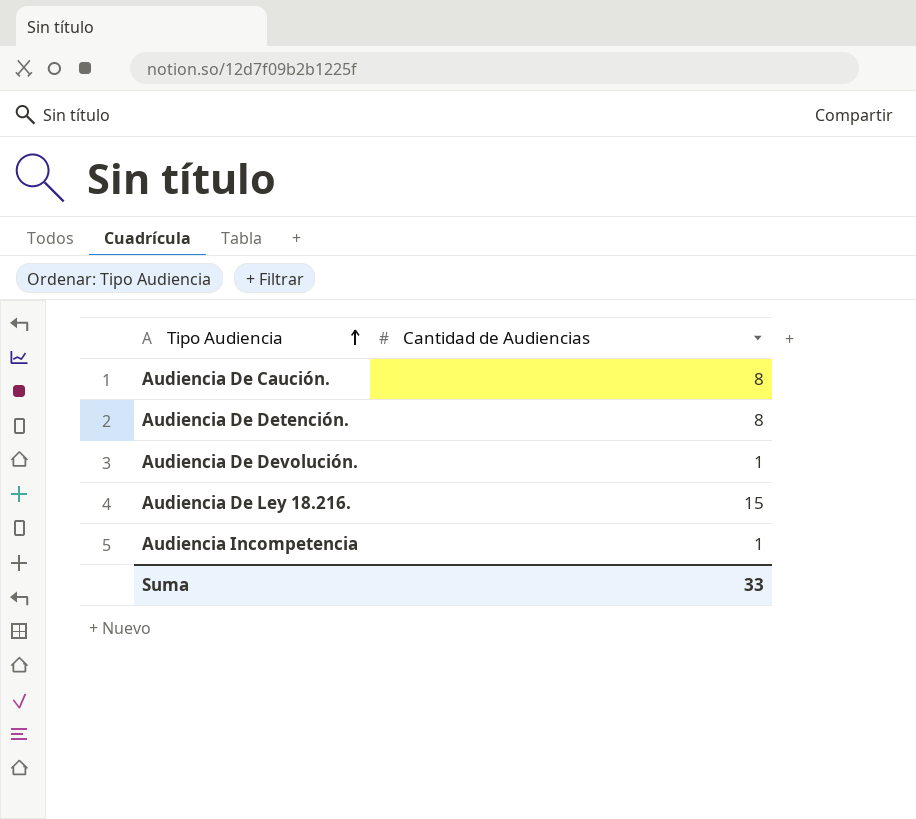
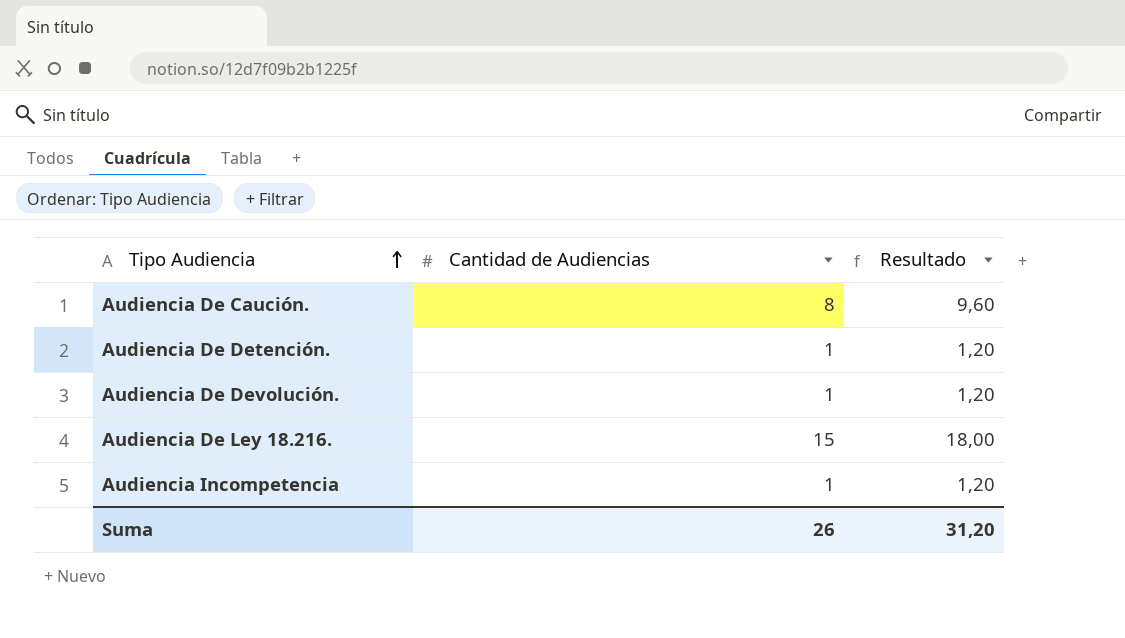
column Resultado | formula: none -> [Cantidad de Audiencias] * 1,2
Audiencia De Detención. | Cantidad de Audiencias: 8 -> 1
Suma | Cantidad de Audiencias: 33 -> 26

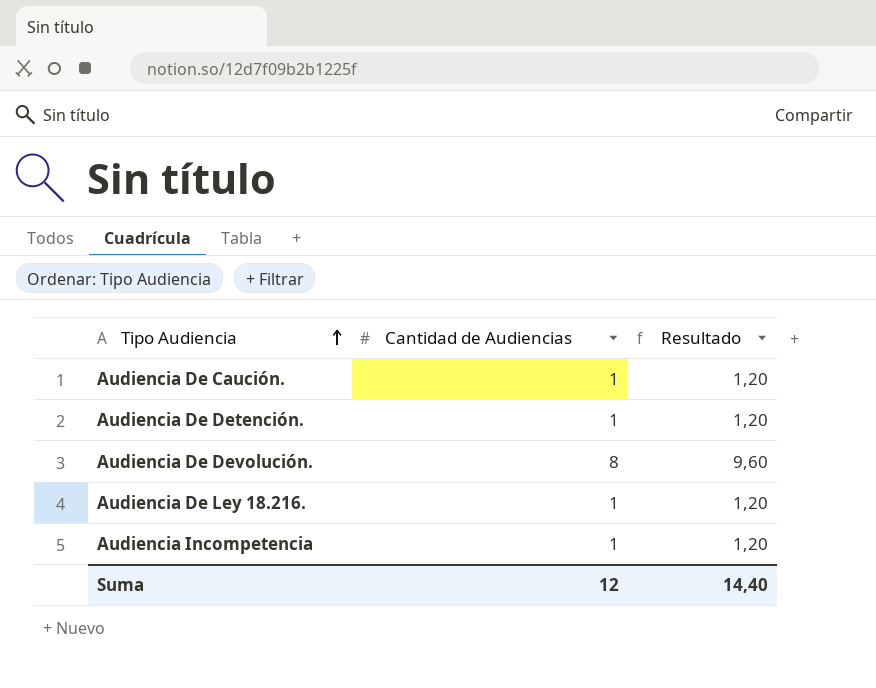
Audiencia De Caución. | Cantidad de Audiencias: 8 -> 1
Audiencia De Caución. | Resultado: 9,60 -> 1,20
Audiencia De Devolución. | Cantidad de Audiencias: 1 -> 8
Audiencia De Devolución. | Resultado: 1,20 -> 9,60
Audiencia De Ley 18.216. | Cantidad de Audiencias: 15 -> 1
Audiencia De Ley 18.216. | Resultado: 18,00 -> 1,20
Suma | Cantidad de Audiencias: 26 -> 12
Suma | Resultado: 31,20 -> 14,40

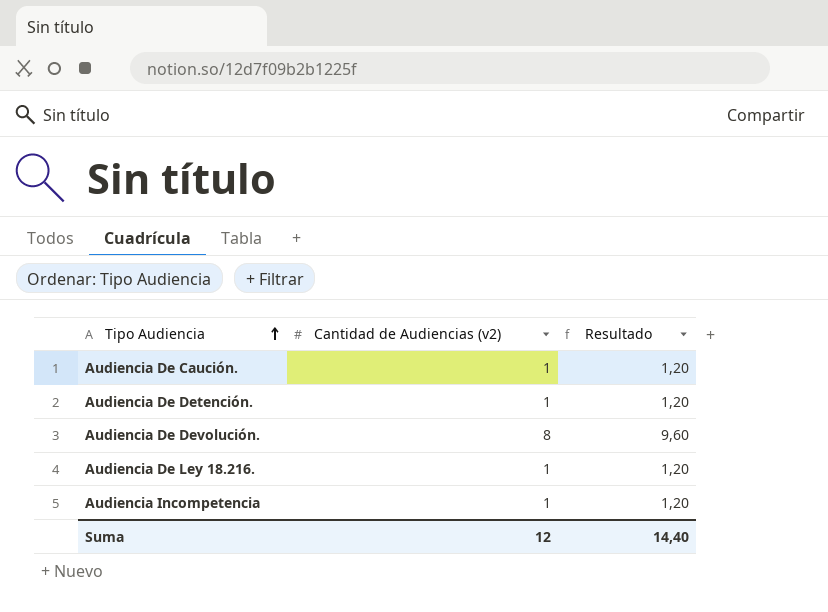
column name: Cantidad de Audiencias -> Cantidad de Audiencias (v2)

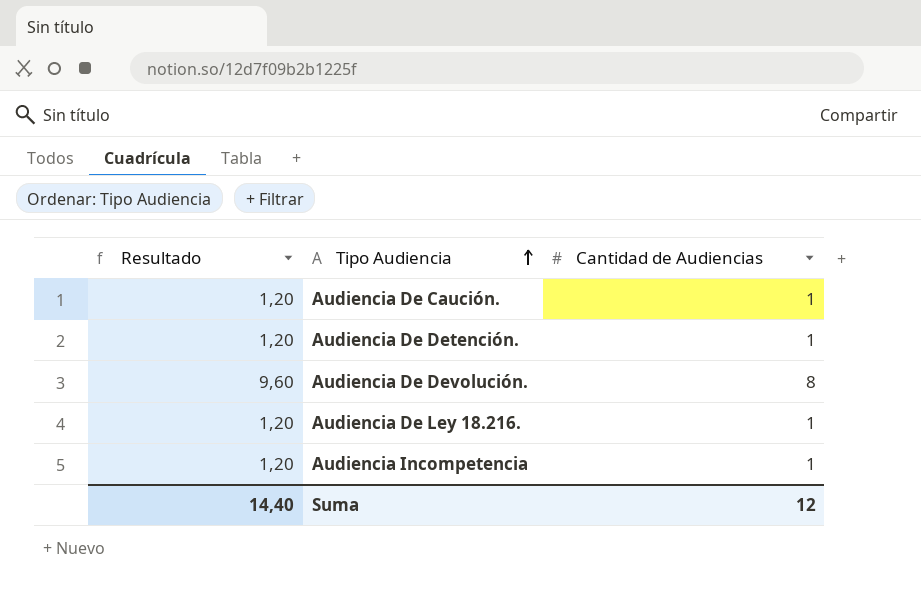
column Resultado | position: 3 -> 1
column name: Cantidad de Audiencias (v2) -> Cantidad de Audiencias

